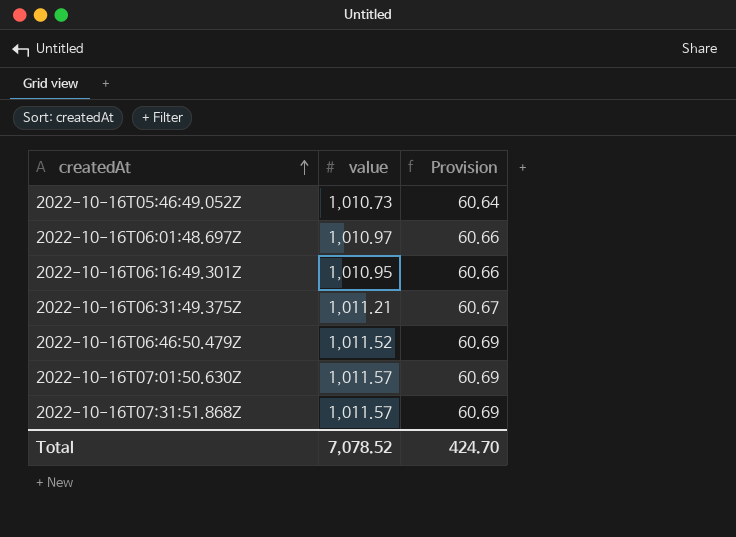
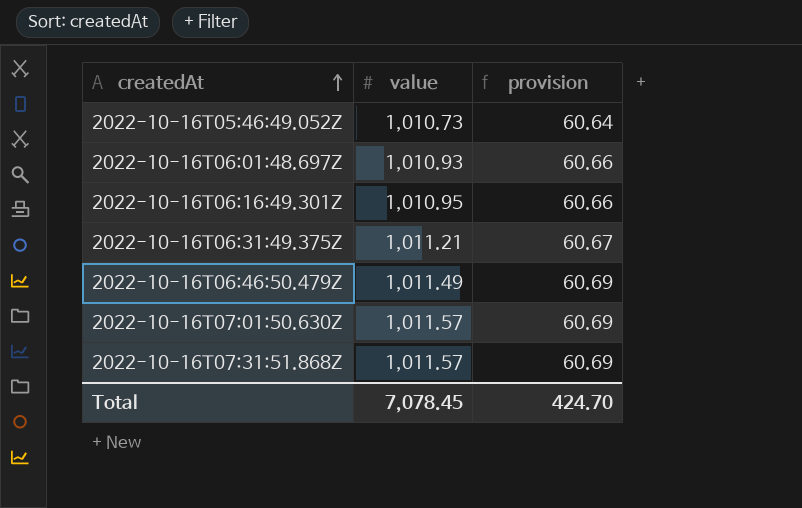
column name: Provision -> provision
2022-10-16T06:01:48.697Z | value: 1,010.97 -> 1,010.93
2022-10-16T06:46:50.479Z | value: 1,011.52 -> 1,011.49
Total | value: 7,078.52 -> 7,078.45

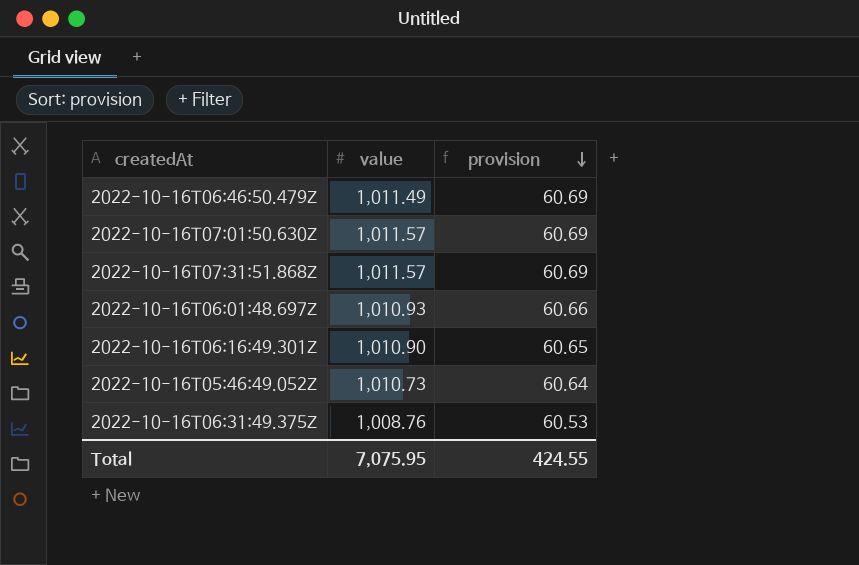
row order: createdAt ascending -> provision descending
2022-10-16T06:16:49.301Z | value: 1,010.95 -> 1,010.90
2022-10-16T06:16:49.301Z | provision: 60.66 -> 60.65
2022-10-16T06:31:49.375Z | value: 1,011.21 -> 1,008.76
2022-10-16T06:31:49.375Z | provision: 60.67 -> 60.53
Total | value: 7,078.45 -> 7,075.95
Total | provision: 424.70 -> 424.55

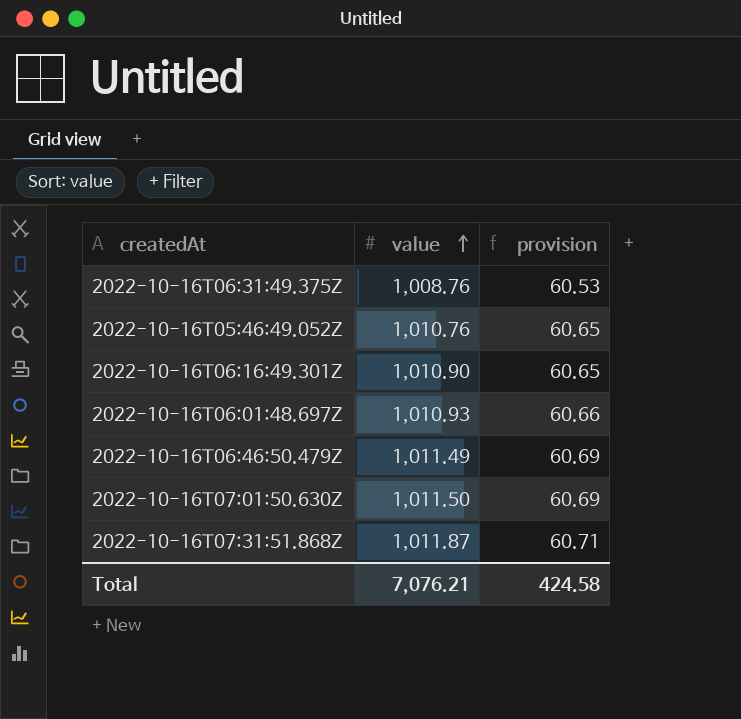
row order: provision descending -> value ascending
2022-10-16T05:46:49.052Z | value: 1,010.73 -> 1,010.76
2022-10-16T05:46:49.052Z | provision: 60.64 -> 60.65
2022-10-16T07:01:50.630Z | value: 1,011.57 -> 1,011.50
2022-10-16T07:31:51.868Z | value: 1,011.57 -> 1,011.87
2022-10-16T07:31:51.868Z | provision: 60.69 -> 60.71
Total | value: 7,075.95 -> 7,076.21
Total | provision: 424.55 -> 424.58

